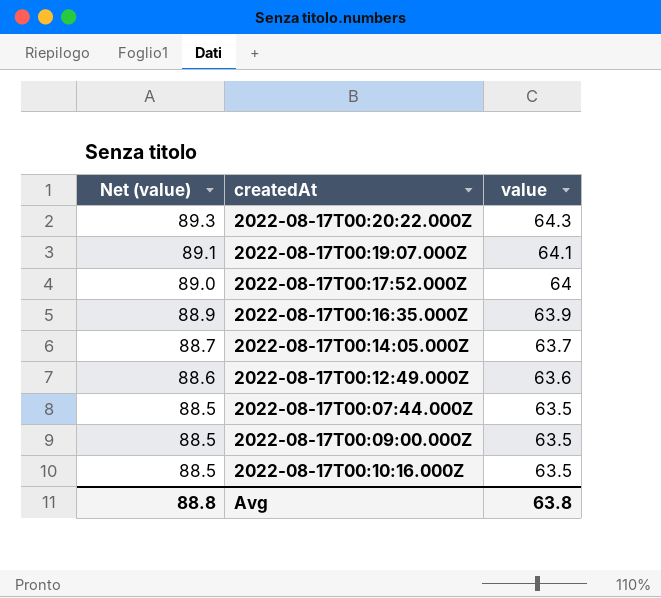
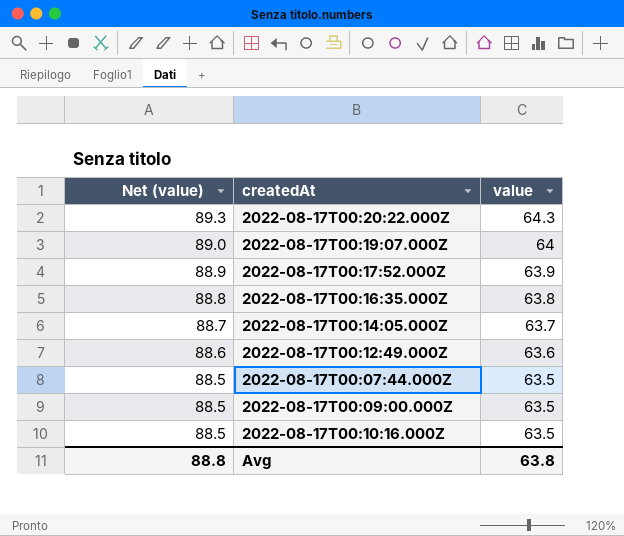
2022-08-17T00:19:07.000Z | Net (value): 89.1 -> 89.0
2022-08-17T00:19:07.000Z | value: 64.1 -> 64
2022-08-17T00:17:52.000Z | Net (value): 89.0 -> 88.9
2022-08-17T00:17:52.000Z | value: 64 -> 63.9
2022-08-17T00:16:35.000Z | Net (value): 88.9 -> 88.8
2022-08-17T00:16:35.000Z | value: 63.9 -> 63.8

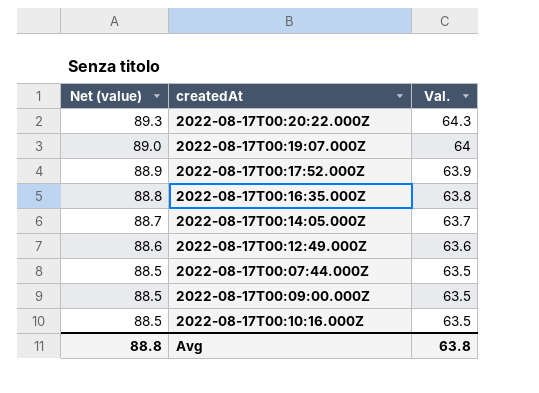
column name: value -> Val.

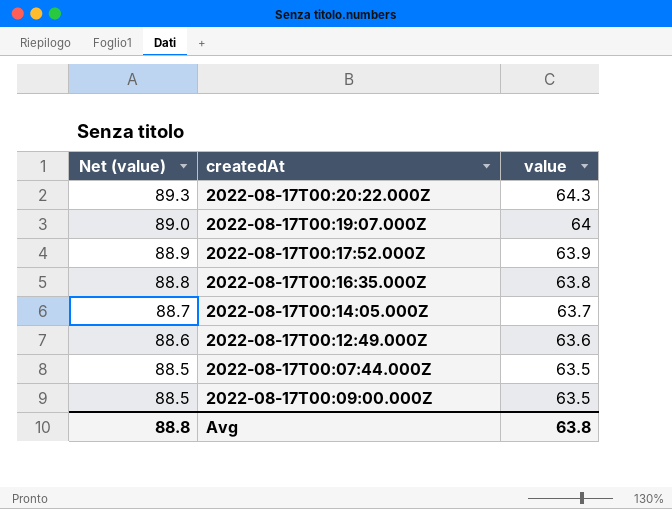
column name: Val. -> value
row 2022-08-17T00:10:16.000Z: 88.5 | 63.5 -> none

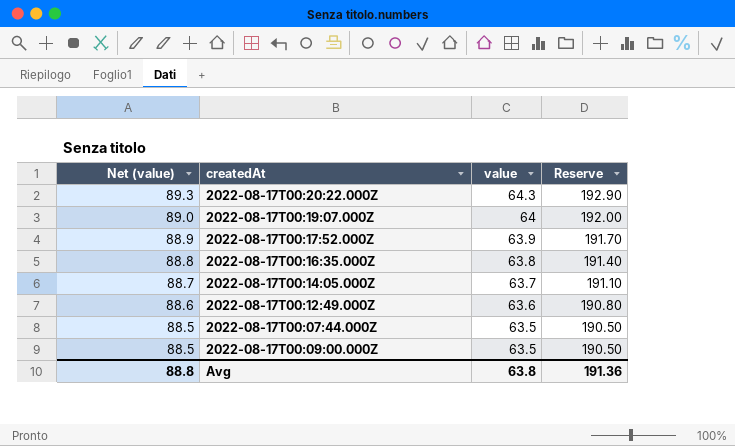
column Reserve | formula: none -> [value] * 3

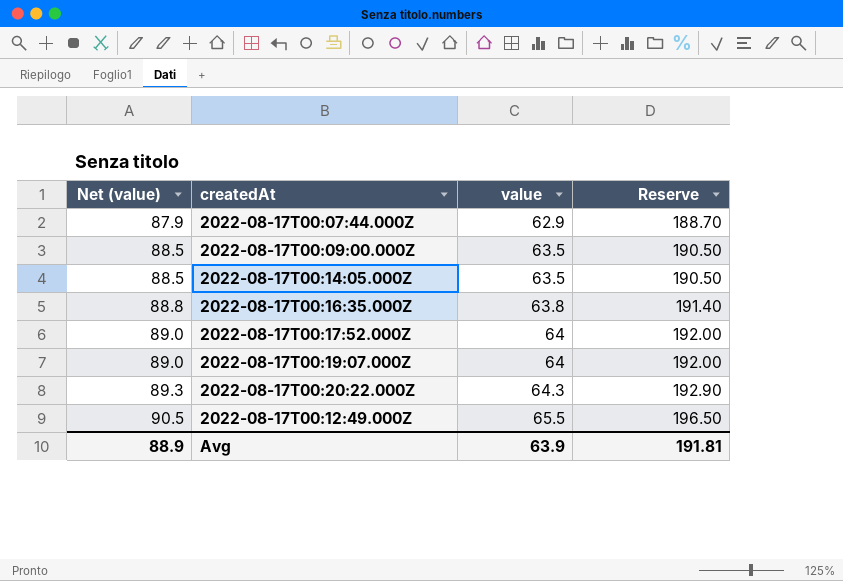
row order: Net (value) descending -> Net (value) ascending
2022-08-17T00:07:44.000Z | Net (value): 88.5 -> 87.9
2022-08-17T00:07:44.000Z | value: 63.5 -> 62.9
2022-08-17T00:07:44.000Z | Reserve: 190.50 -> 188.70
2022-08-17T00:14:05.000Z | Net (value): 88.7 -> 88.5
2022-08-17T00:14:05.000Z | value: 63.7 -> 63.5
2022-08-17T00:14:05.000Z | Reserve: 191.10 -> 190.50
2022-08-17T00:17:52.000Z | Net (value): 88.9 -> 89.0
2022-08-17T00:17:52.000Z | value: 63.9 -> 64
2022-08-17T00:17:52.000Z | Reserve: 191.70 -> 192.00
2022-08-17T00:12:49.000Z | Net (value): 88.6 -> 90.5
2022-08-17T00:12:49.000Z | value: 63.6 -> 65.5
2022-08-17T00:12:49.000Z | Reserve: 190.80 -> 196.50
Avg | Net (value): 88.8 -> 88.9
Avg | value: 63.8 -> 63.9
Avg | Reserve: 191.36 -> 191.81

